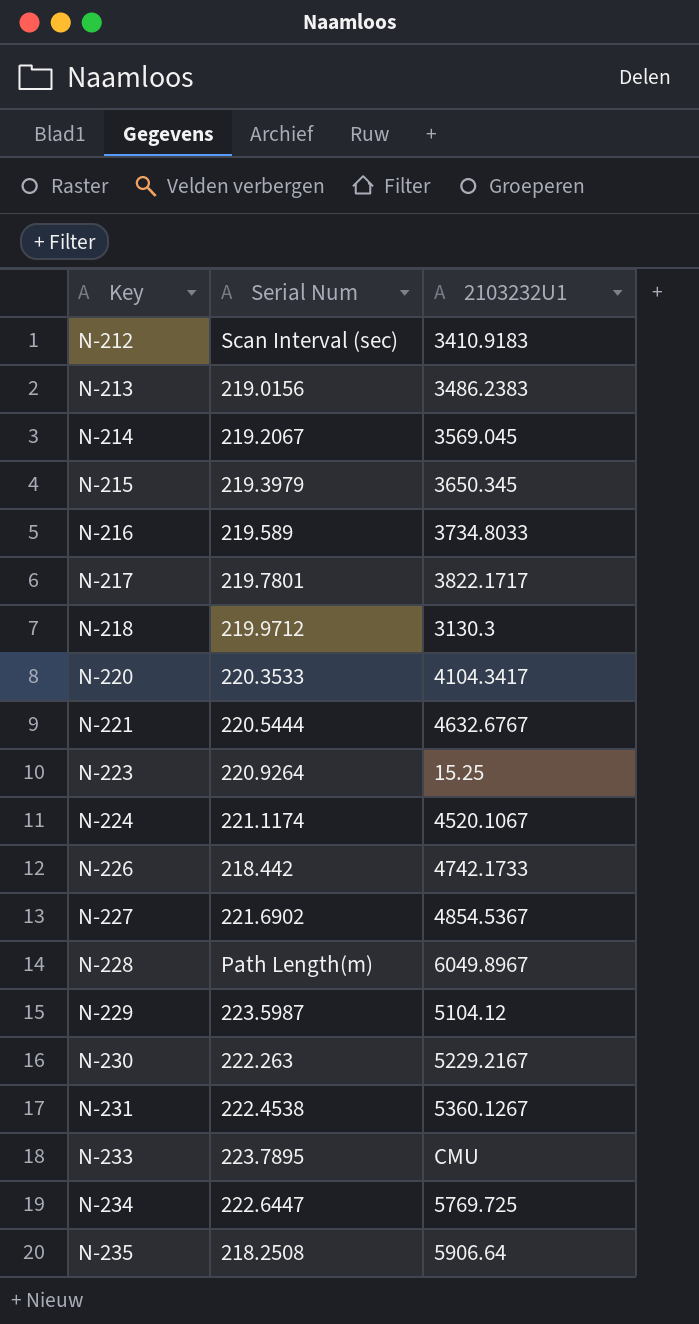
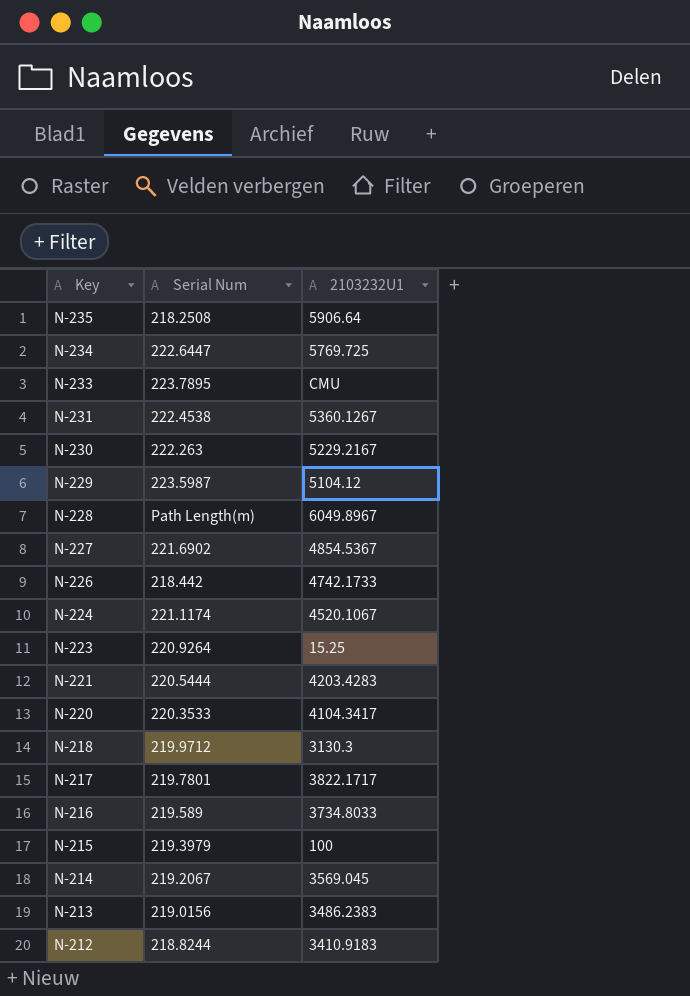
row order: Key ascending -> Key descending
N-221 | 2103232U1: 4632.6767 -> 4203.4283
N-215 | 2103232U1: 3650.345 -> 100
N-212 | Serial Num: Scan Interval (sec) -> 218.8244

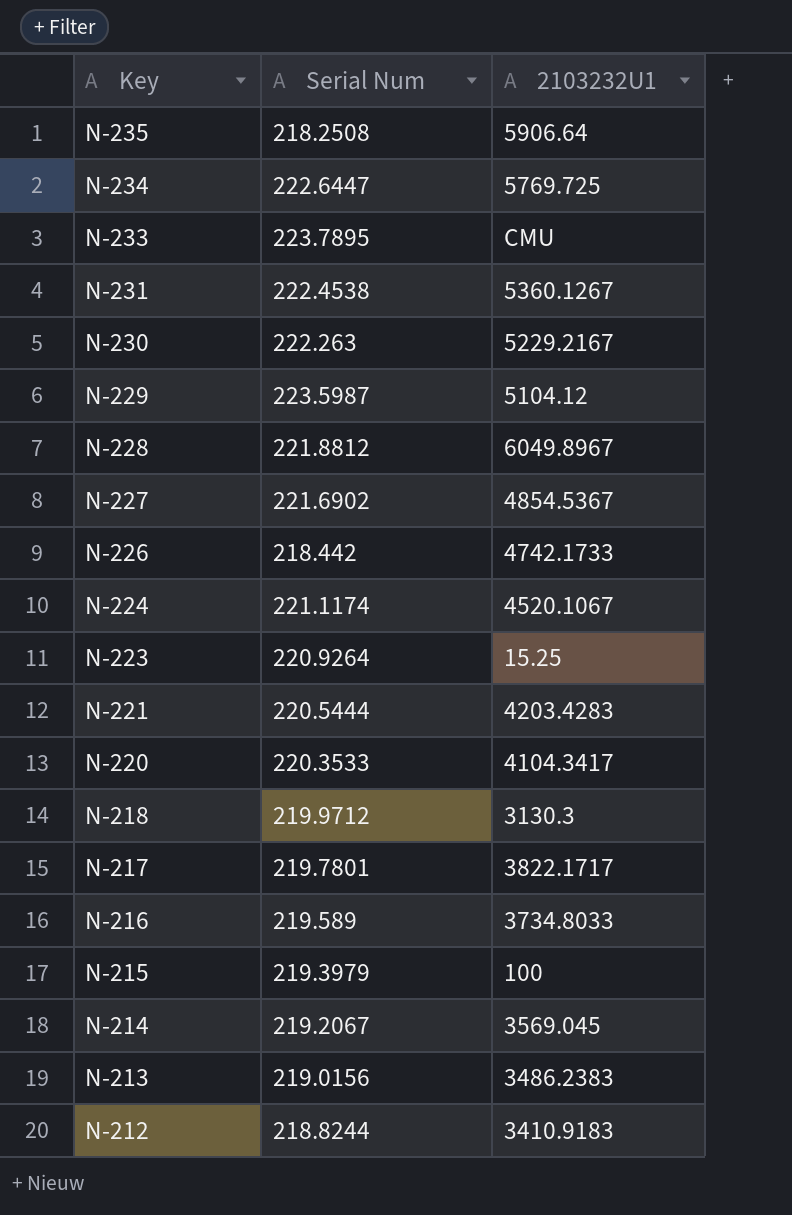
N-228 | Serial Num: Path Length(m) -> 221.8812

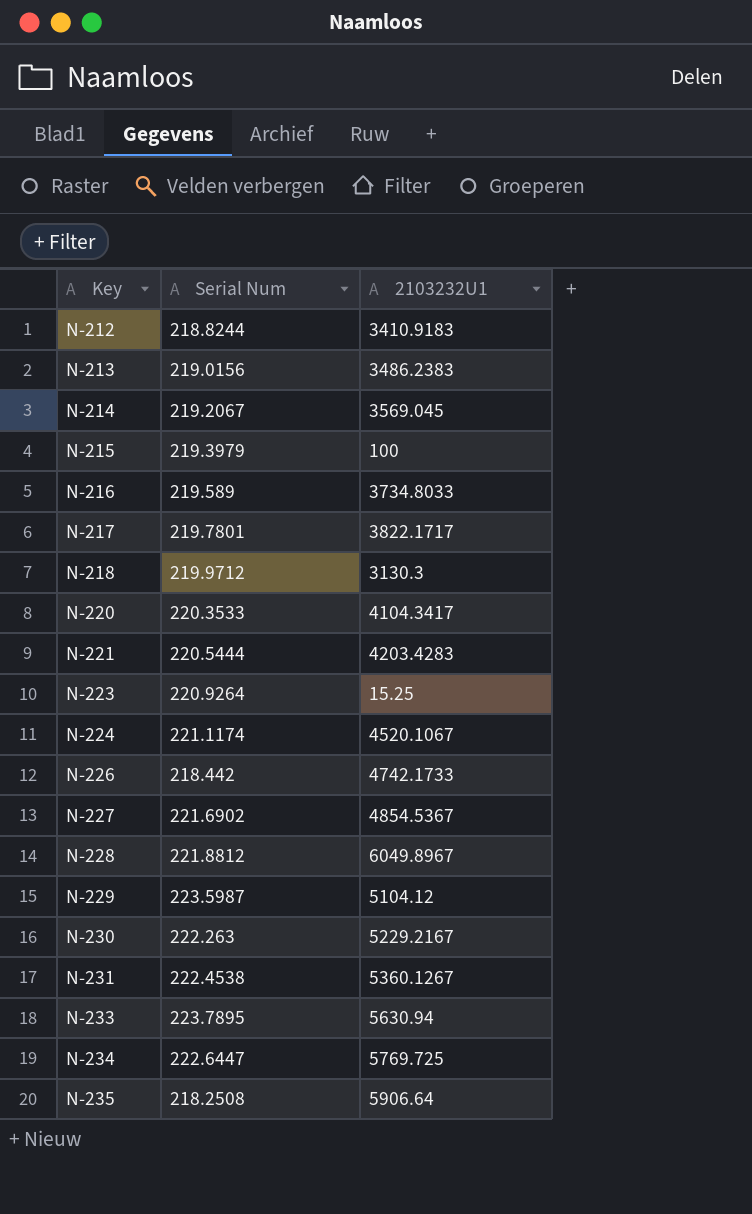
row order: Key descending -> Key ascending
N-233 | 2103232U1: CMU -> 5630.94

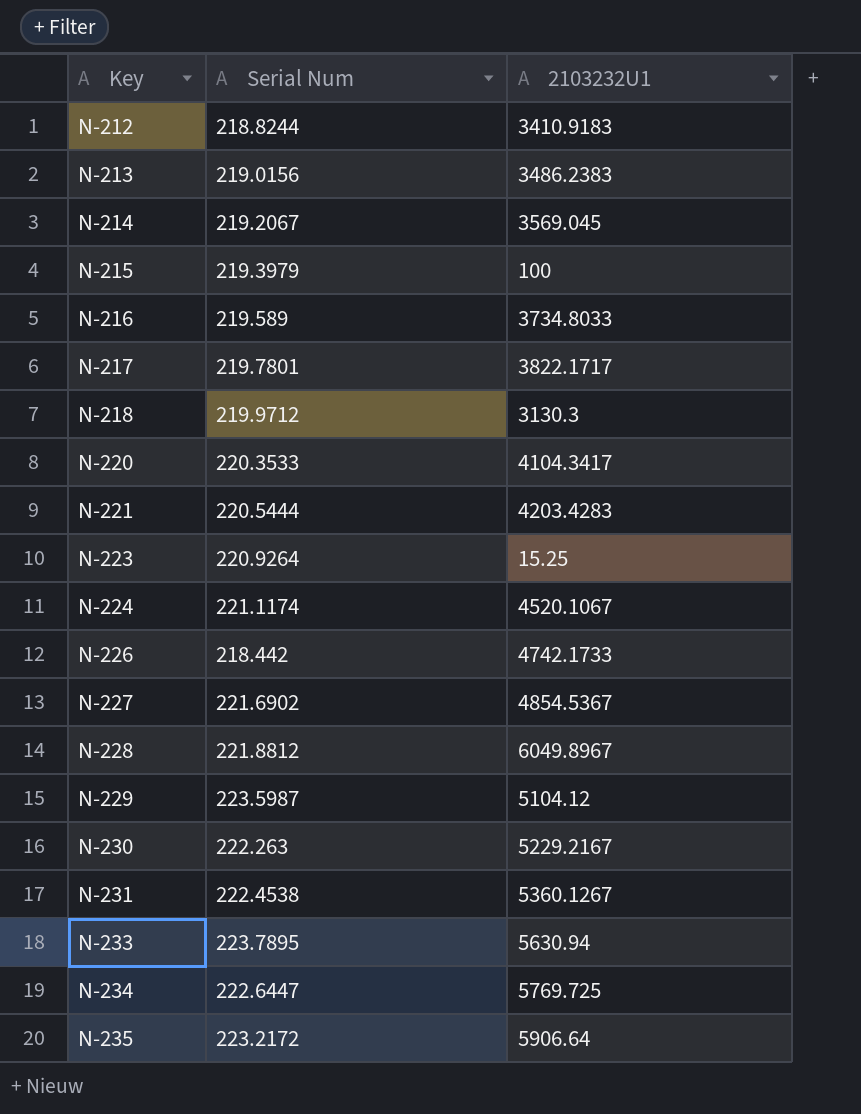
N-235 | Serial Num: 218.2508 -> 223.2172

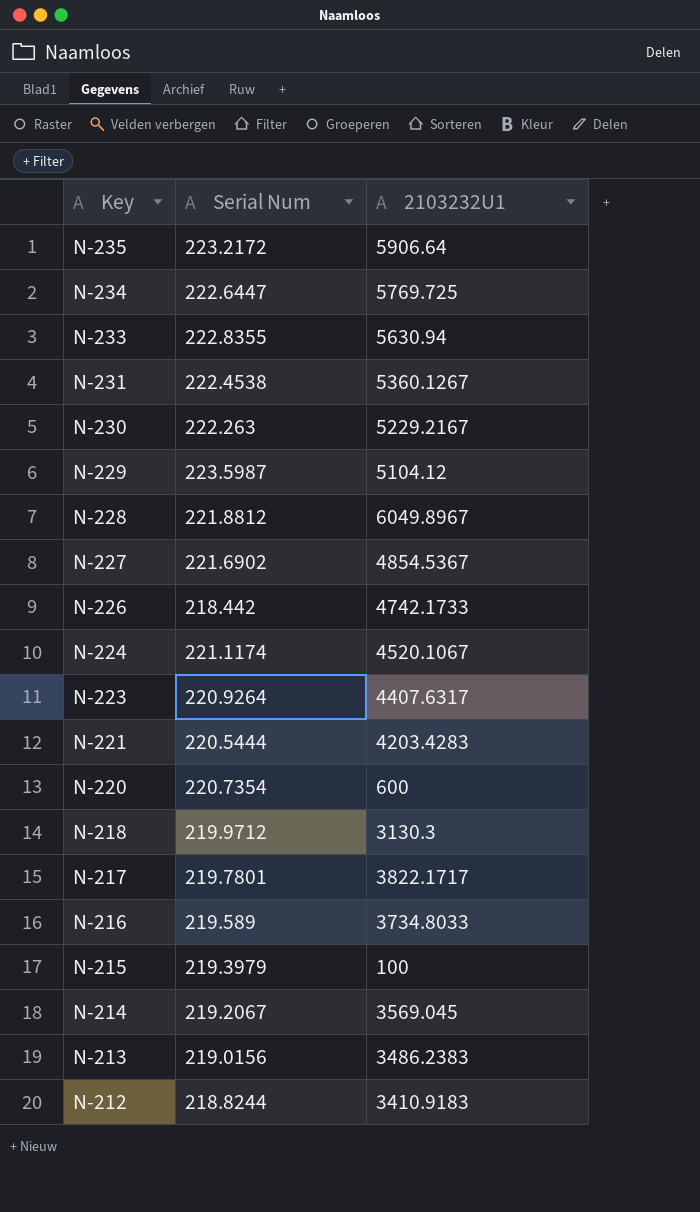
row order: Key ascending -> Key descending
N-233 | Serial Num: 223.7895 -> 222.8355
N-223 | 2103232U1: 15.25 -> 4407.6317
N-220 | Serial Num: 220.3533 -> 220.7354
N-220 | 2103232U1: 4104.3417 -> 600

